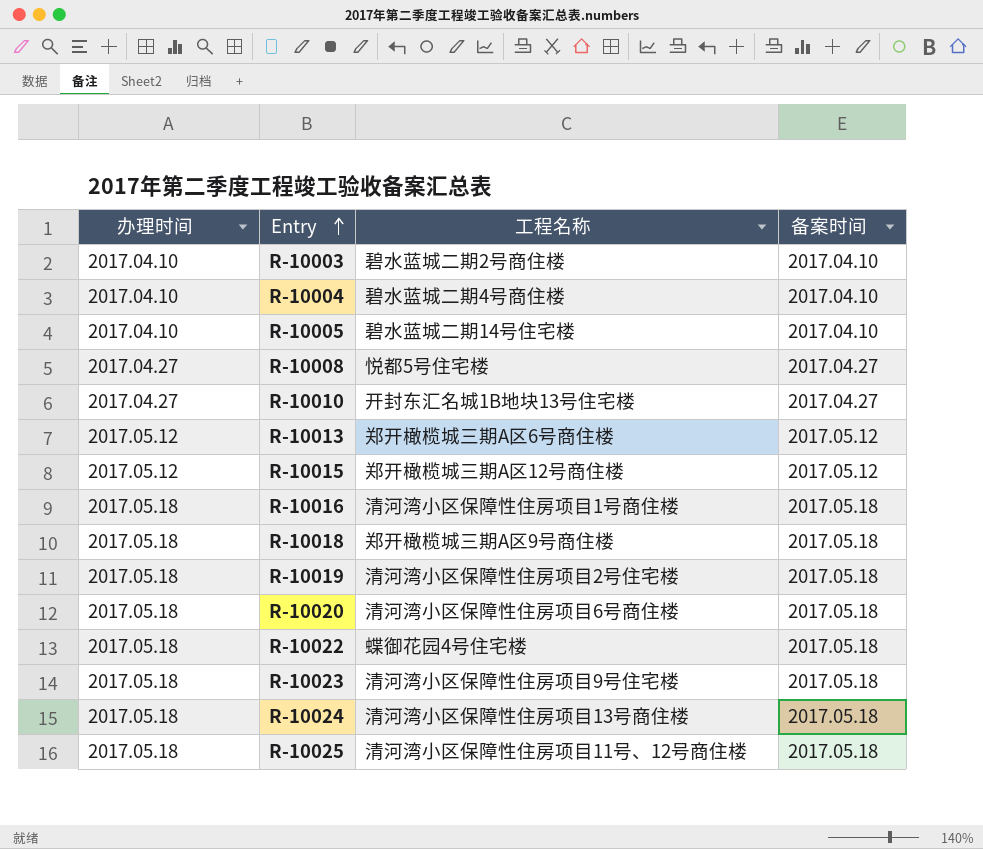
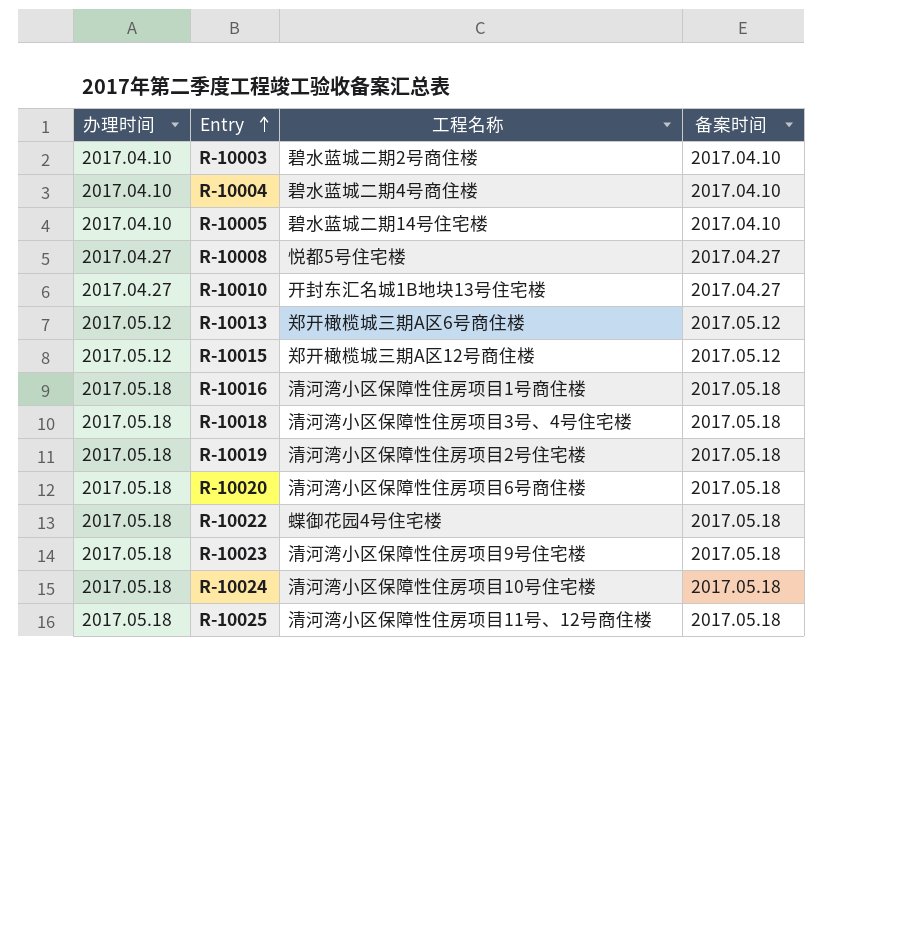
R-10018 | 工程名称: 郑开橄榄城三期A区9号商住楼 -> 清河湾小区保障性住房项目3号、4号住宅楼
R-10024 | 工程名称: 清河湾小区保障性住房项目13号商住楼 -> 清河湾小区保障性住房项目10号住宅楼

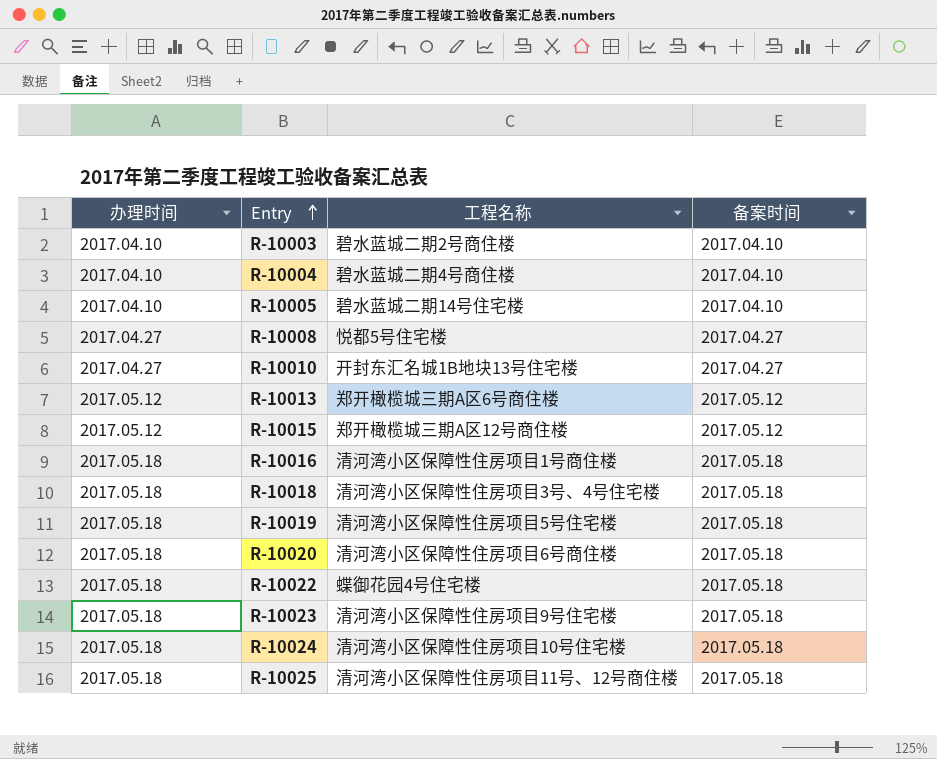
R-10019 | 工程名称: 清河湾小区保障性住房项目2号住宅楼 -> 清河湾小区保障性住房项目5号住宅楼

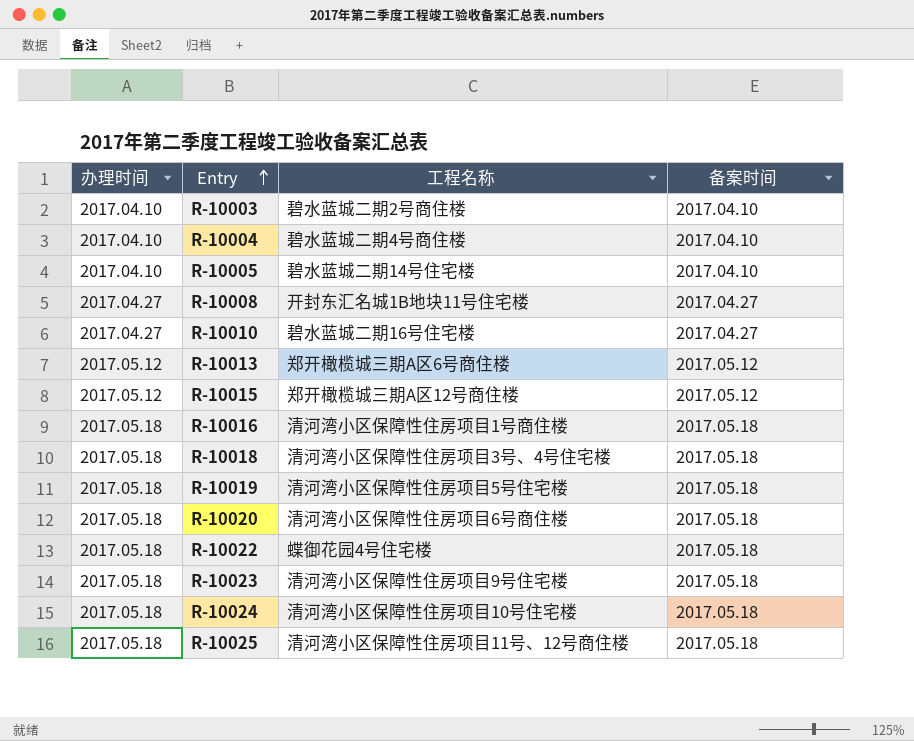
R-10008 | 工程名称: 悦都5号住宅楼 -> 开封东汇名城1B地块11号住宅楼
R-10010 | 工程名称: 开封东汇名城1B地块13号住宅楼 -> 碧水蓝城二期16号住宅楼

